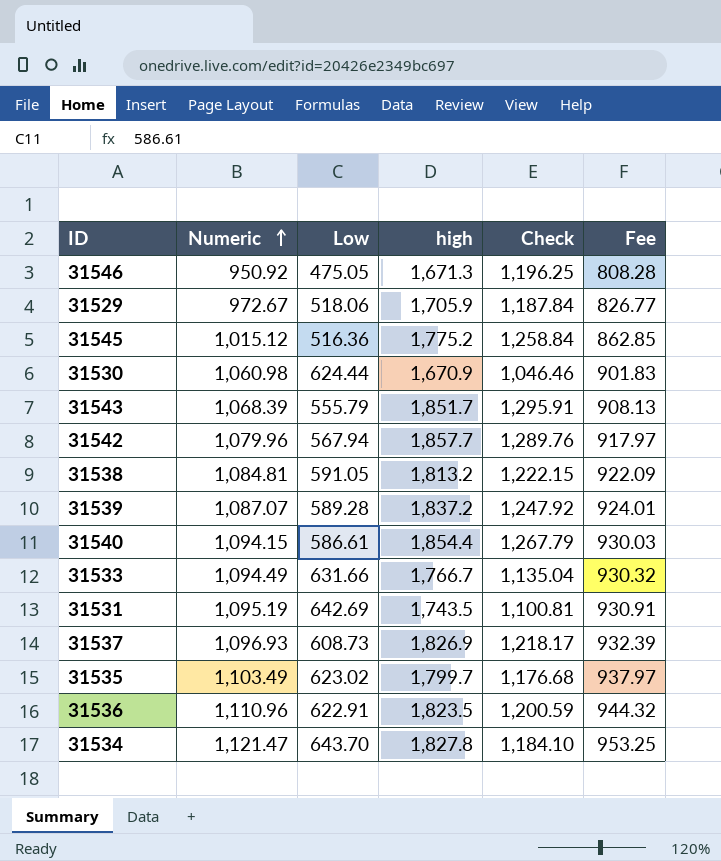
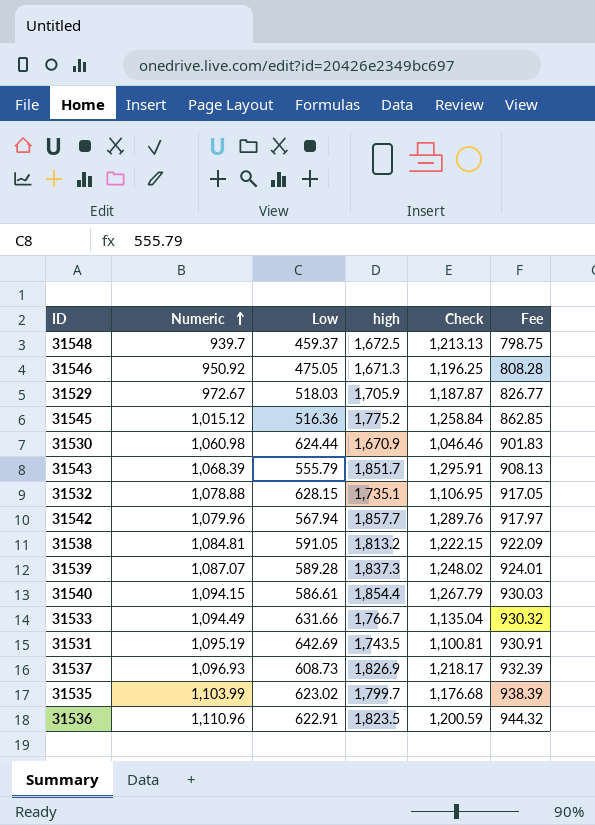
row 31534: 1,121.47 | 643.70 | 1,827.8 | 1,184.10 | 953.25 -> none
row 31548: none -> 939.7 | 459.37 | 1,672.5 | 1,213.13 | 798.75
31529 | Low: 518.06 -> 518.03
31529 | Check: 1,187.84 -> 1,187.87
row 31532: none -> 1,078.88 | 628.15 | 1,735.1 | 1,106.95 | 917.05
31539 | high: 1,837.2 -> 1,837.3
31539 | Check: 1,247.92 -> 1,248.02
31535 | Numeric: 1,103.49 -> 1,103.99
31535 | Fee: 937.97 -> 938.39

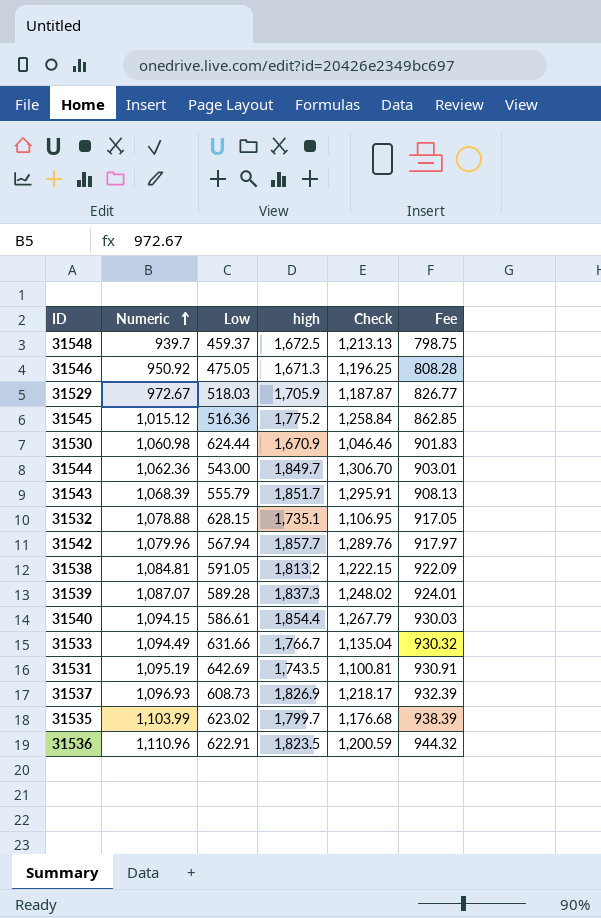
row 31544: none -> 1,062.36 | 543.00 | 1,849.7 | 1,306.70 | 903.01

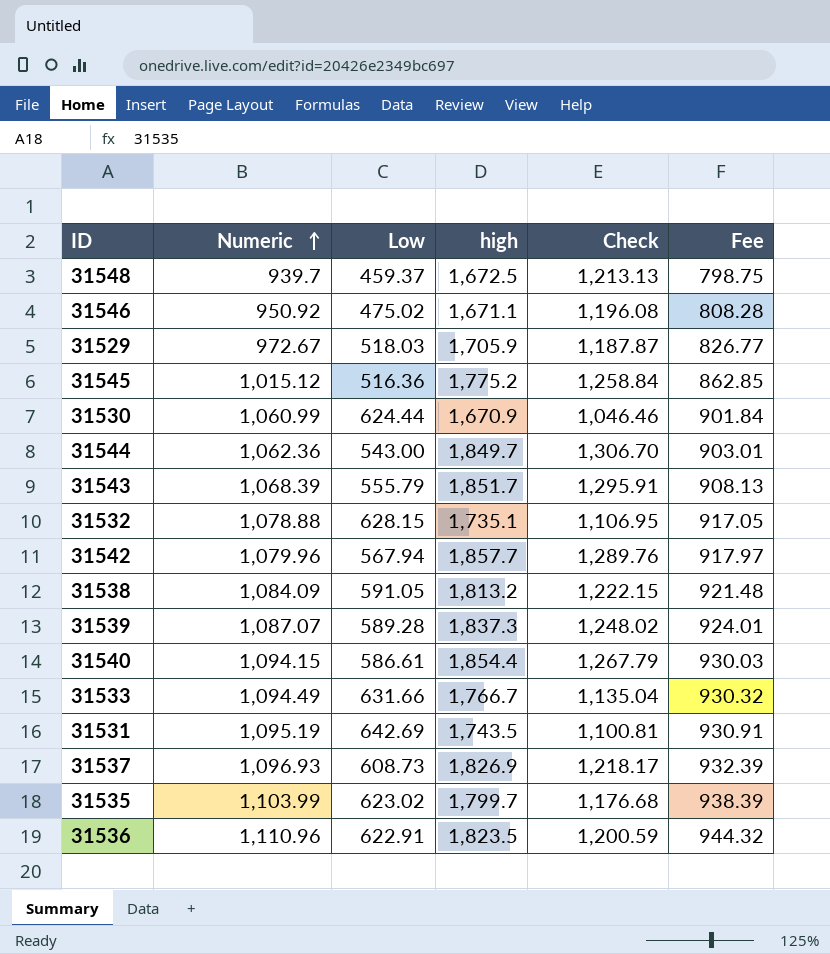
31546 | Low: 475.05 -> 475.02
31546 | high: 1,671.3 -> 1,671.1
31546 | Check: 1,196.25 -> 1,196.08
31530 | Numeric: 1,060.98 -> 1,060.99
31530 | Fee: 901.83 -> 901.84
31538 | Numeric: 1,084.81 -> 1,084.09
31538 | Fee: 922.09 -> 921.48

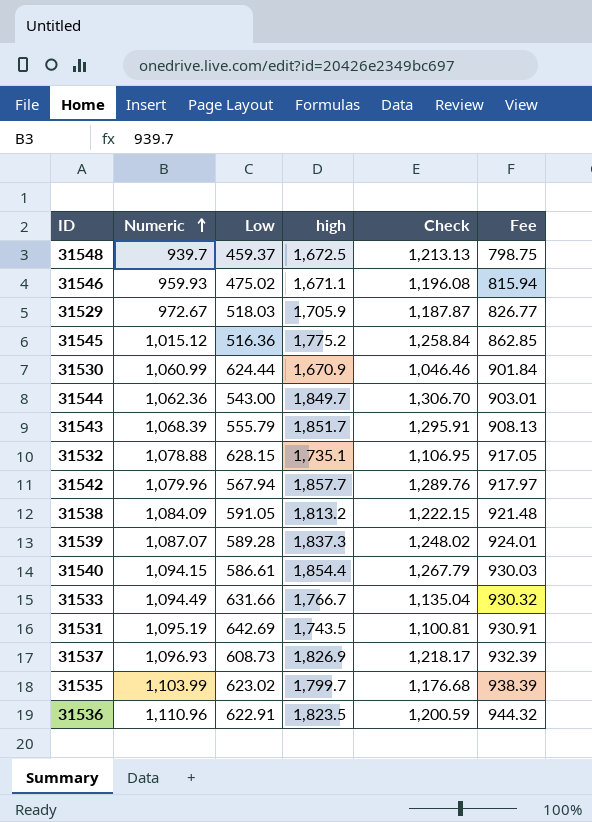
31546 | Numeric: 950.92 -> 959.93
31546 | Fee: 808.28 -> 815.94

